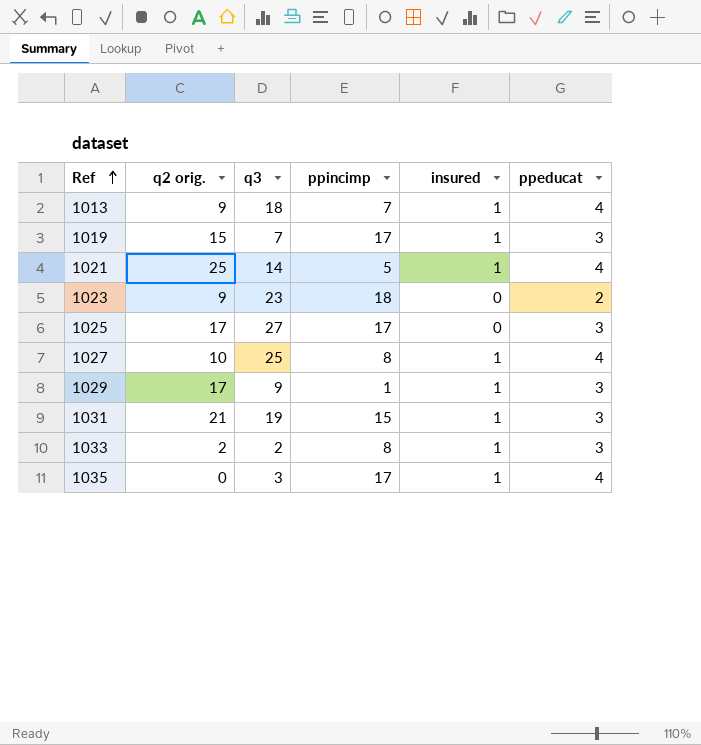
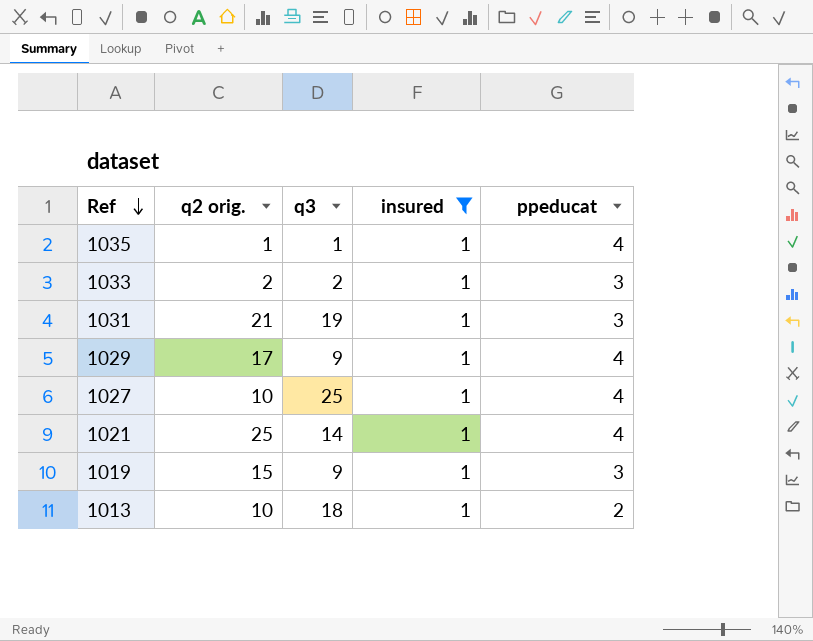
filter: none -> insured = 1
row order: Ref ascending -> Ref descending
column ppincimp | position: 4 -> none
1035 | q2 orig.: 0 -> 1
1035 | q3: 3 -> 1
1029 | ppeducat: 3 -> 4
1019 | q3: 7 -> 9
1013 | q2 orig.: 9 -> 10
1013 | ppeducat: 4 -> 2

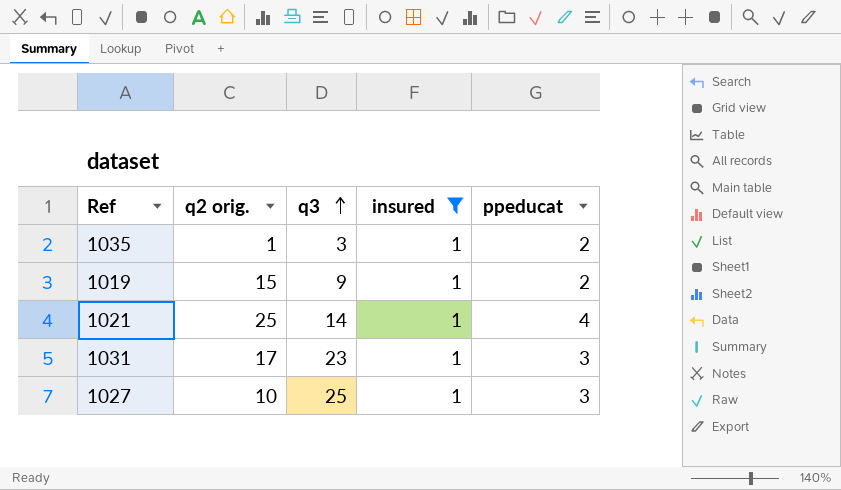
row order: Ref descending -> q3 ascending
row 1033: 2 | 2 | 1 | 3 -> none
row 1029: 17 | 9 | 1 | 4 -> none
row 1013: 10 | 18 | 1 | 2 -> none
1035 | q3: 1 -> 3
1035 | ppeducat: 4 -> 2
1019 | ppeducat: 3 -> 2
1031 | q2 orig.: 21 -> 17
1031 | q3: 19 -> 23
1027 | ppeducat: 4 -> 3

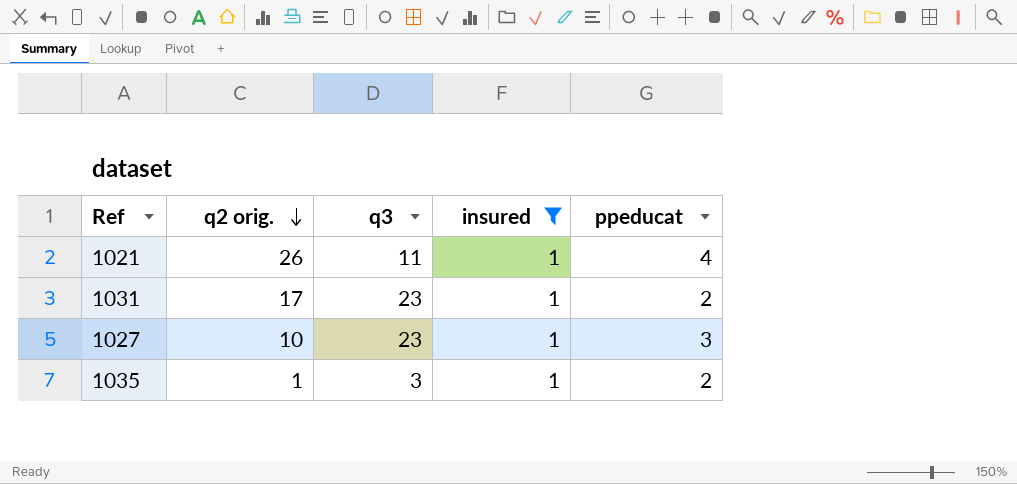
row order: q3 ascending -> q2 orig. descending
row 1019: 15 | 9 | 1 | 2 -> none
1021 | q2 orig.: 25 -> 26
1021 | q3: 14 -> 11
1031 | ppeducat: 3 -> 2
1027 | q3: 25 -> 23

